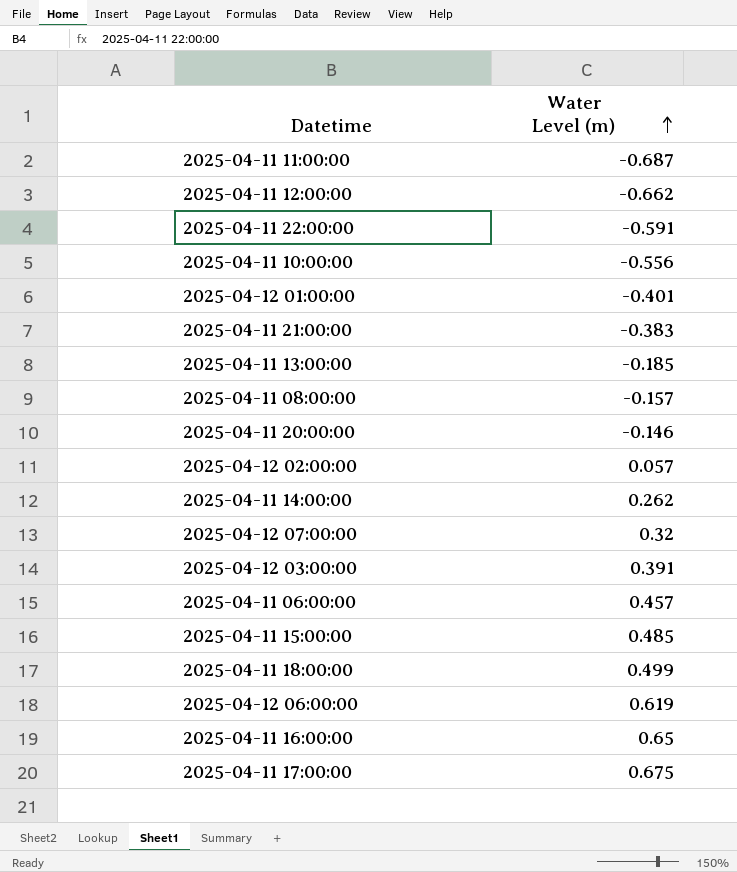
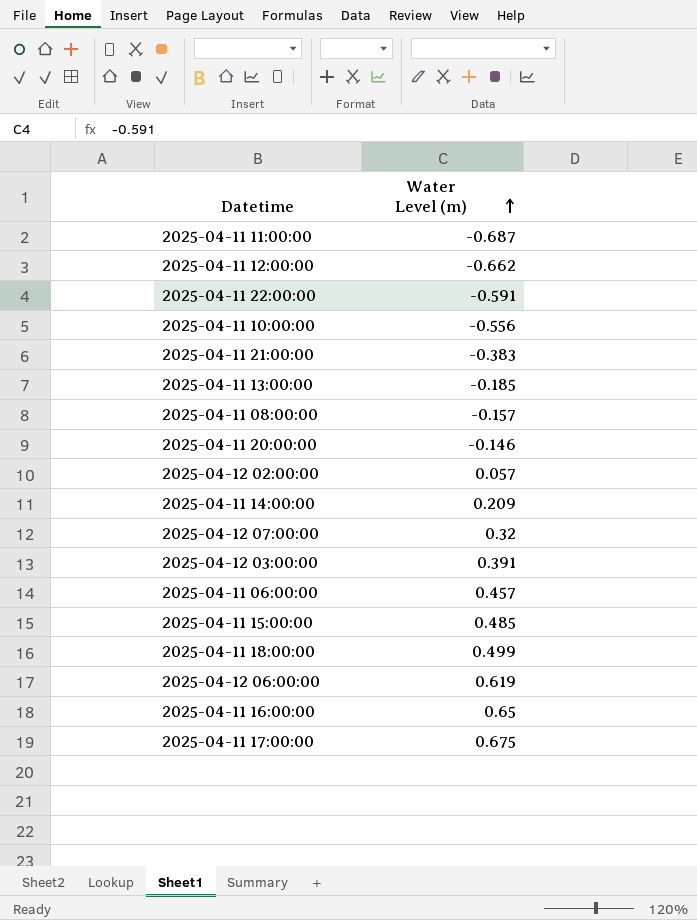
row 2025-04-12 01:00:00: -0.401 -> none
2025-04-11 14:00:00 | Water Level (m): 0.262 -> 0.209

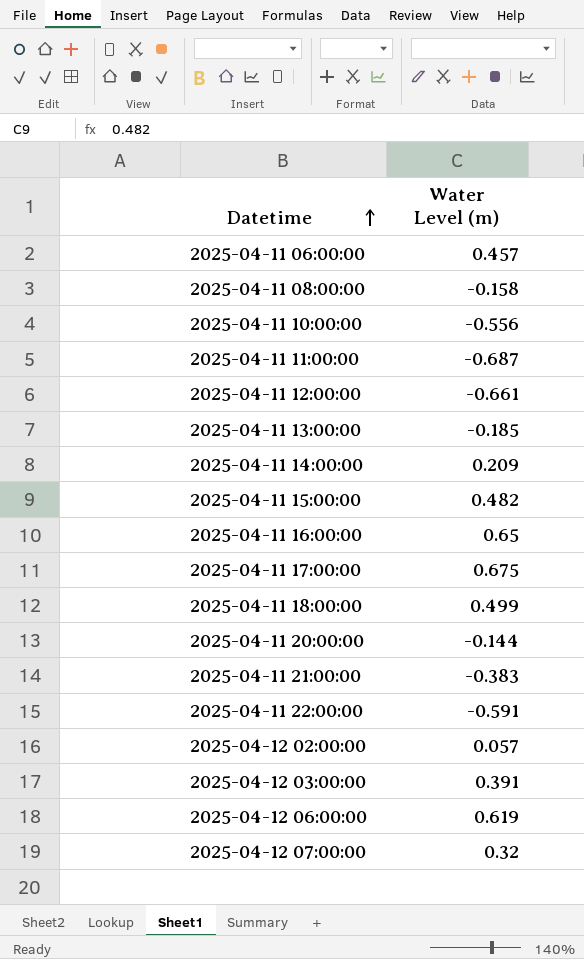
row order: Water Level (m) ascending -> Datetime ascending
2025-04-11 08:00:00 | Water Level (m): -0.157 -> -0.158
2025-04-11 12:00:00 | Water Level (m): -0.662 -> -0.661
2025-04-11 15:00:00 | Water Level (m): 0.485 -> 0.482
2025-04-11 20:00:00 | Water Level (m): -0.146 -> -0.144

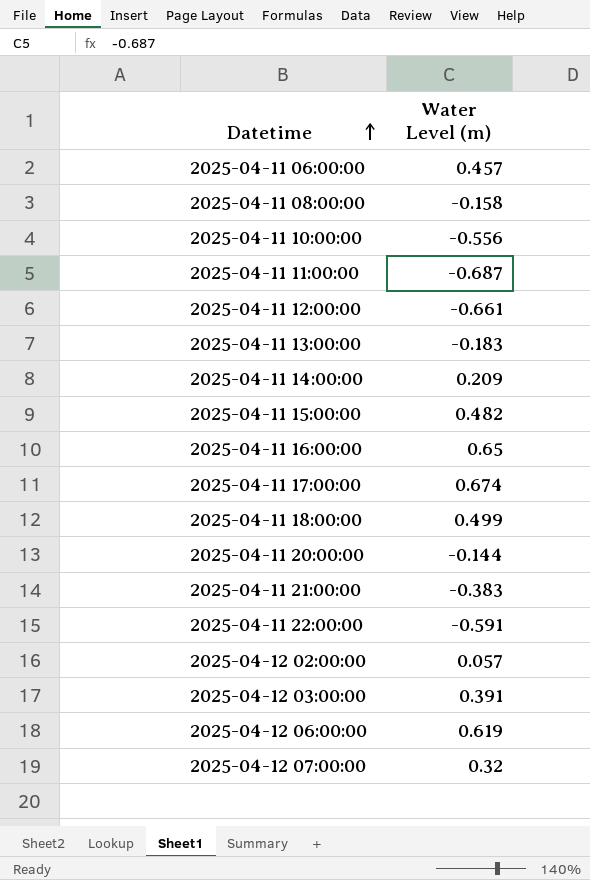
2025-04-11 13:00:00 | Water Level (m): -0.185 -> -0.183
2025-04-11 17:00:00 | Water Level (m): 0.675 -> 0.674

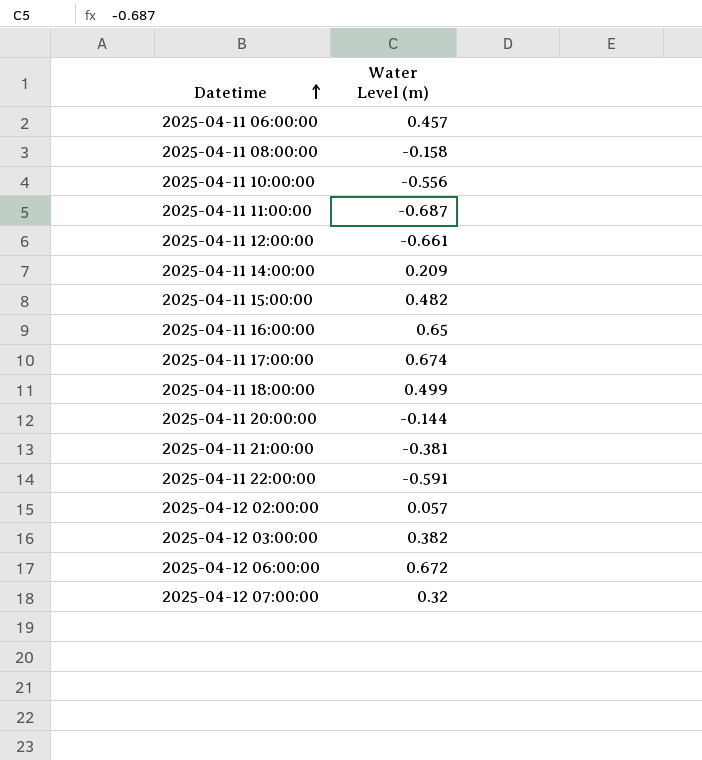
row 2025-04-11 13:00:00: -0.183 -> none
2025-04-11 21:00:00 | Water Level (m): -0.383 -> -0.381
2025-04-12 03:00:00 | Water Level (m): 0.391 -> 0.382
2025-04-12 06:00:00 | Water Level (m): 0.619 -> 0.672

